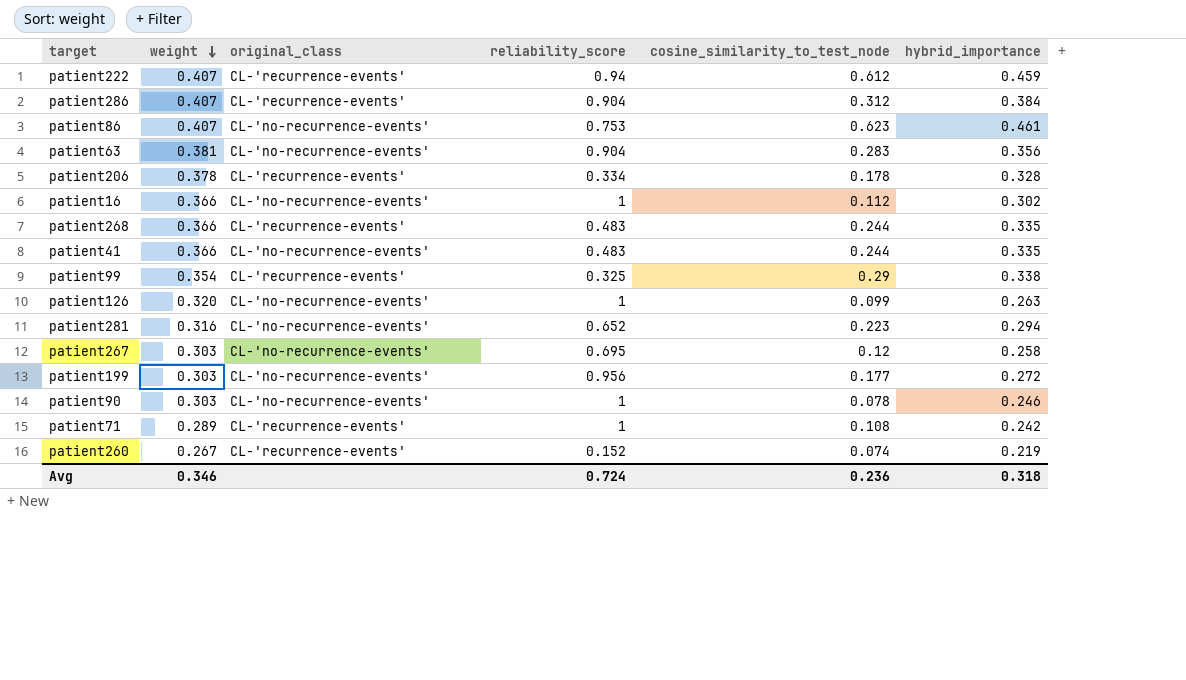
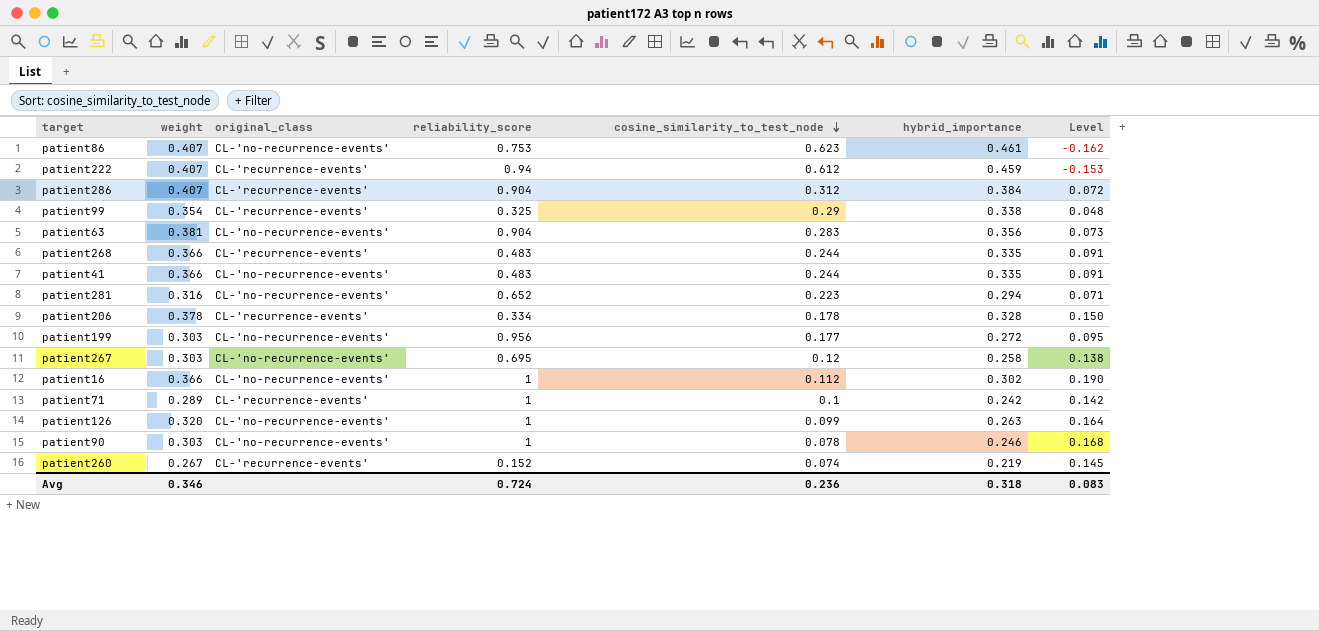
row order: weight descending -> cosine_similarity_to_test_node descending
column Level | formula: none -> [hybrid_importance] - [cosine_similarity_to_test_node]
patient71 | cosine_similarity_to_test_node: 0.108 -> 0.1

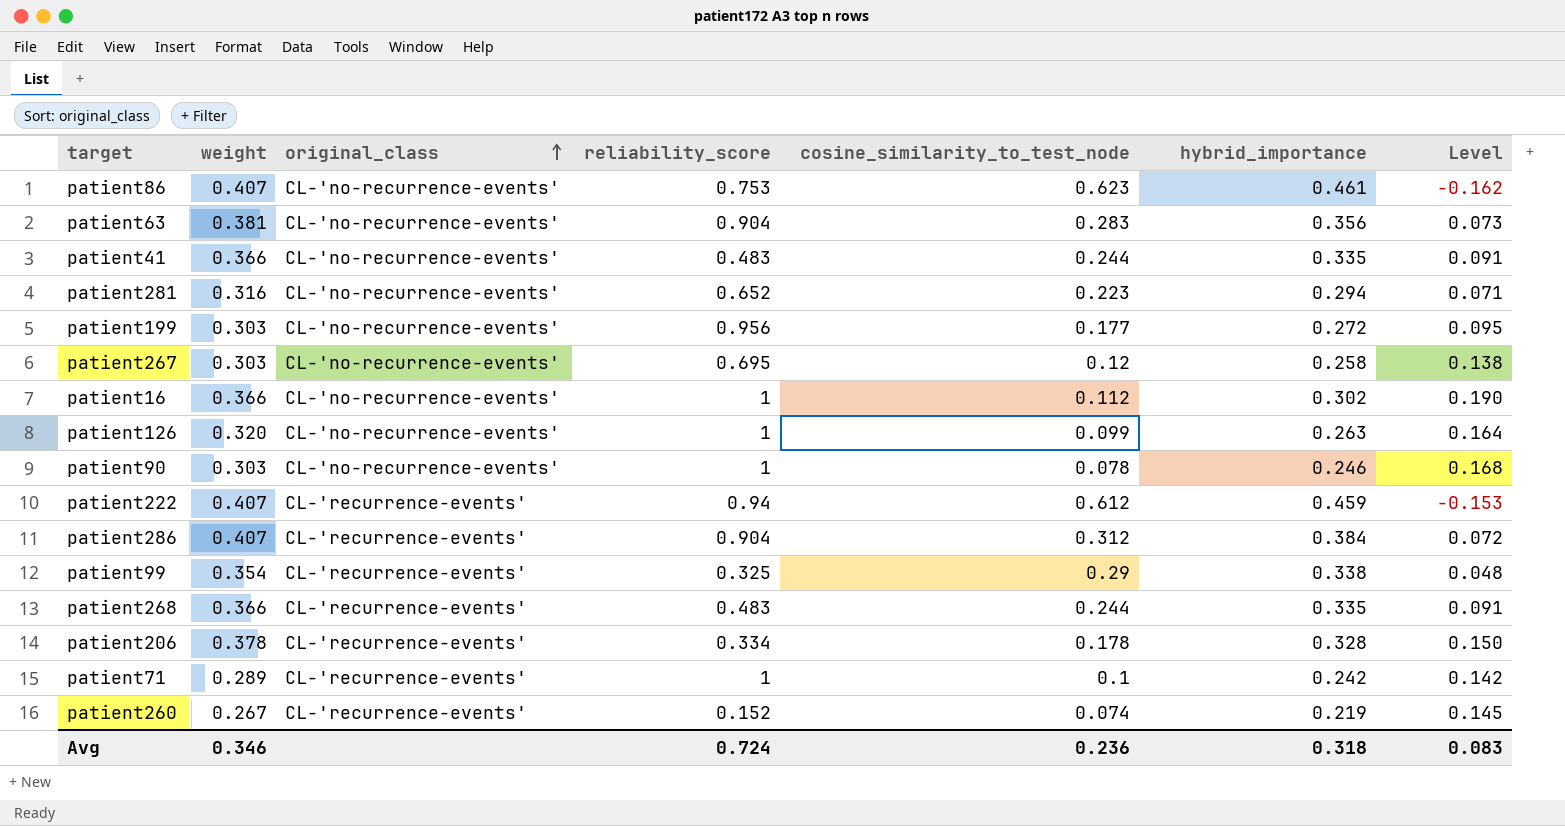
row order: cosine_similarity_to_test_node descending -> original_class ascending

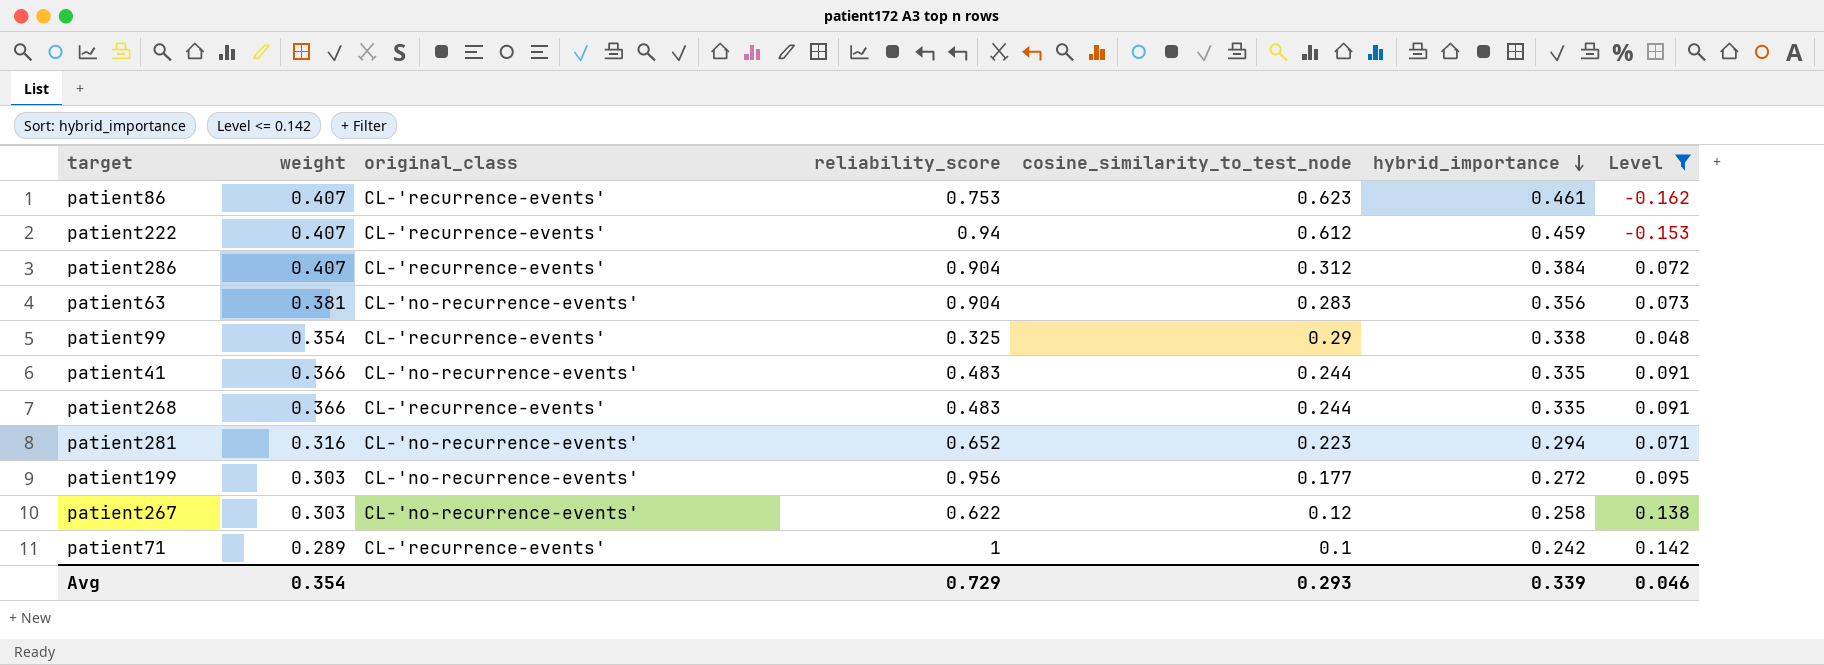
filter: none -> Level <= 0.142
row order: original_class ascending -> hybrid_importance descending
patient86 | original_class: CL-'no-recurrence-events' -> CL-'recurrence-events'
patient267 | reliability_score: 0.695 -> 0.622
Avg | weight: 0.346 -> 0.354
Avg | reliability_score: 0.724 -> 0.729
Avg | cosine_similarity_to_test_node: 0.236 -> 0.293
Avg | hybrid_importance: 0.318 -> 0.339
Avg | Level: 0.083 -> 0.046

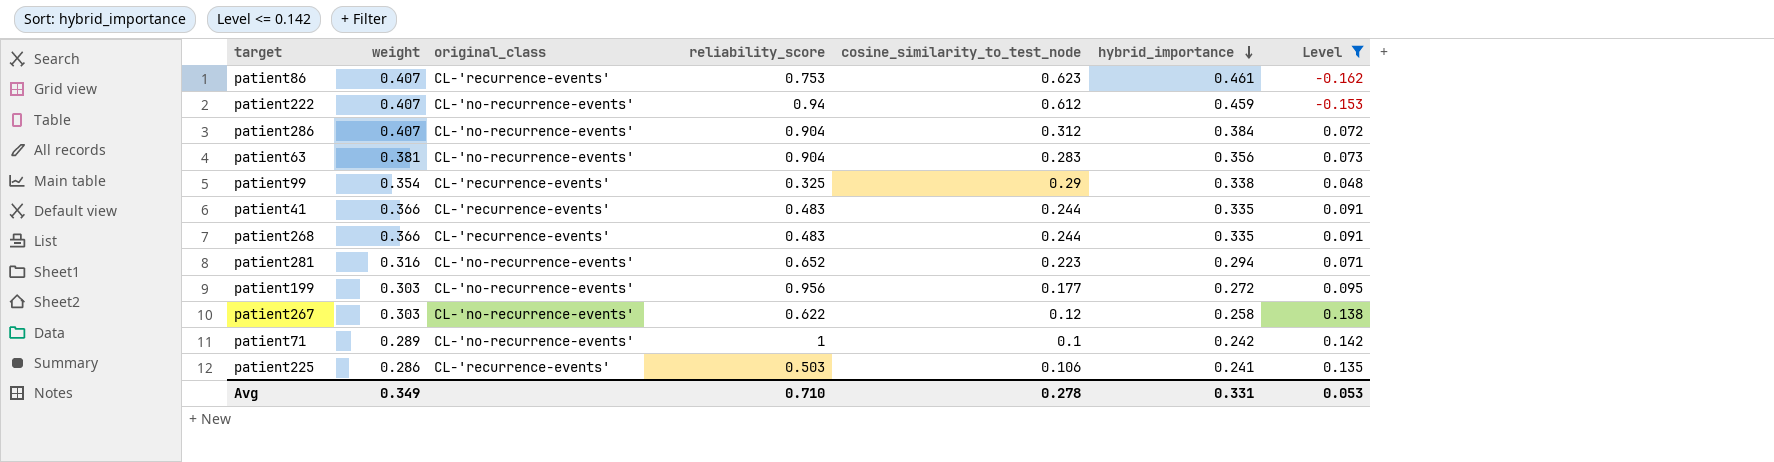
patient222 | original_class: CL-'recurrence-events' -> CL-'no-recurrence-events'
patient286 | original_class: CL-'recurrence-events' -> CL-'no-recurrence-events'
patient41 | original_class: CL-'no-recurrence-events' -> CL-'recurrence-events'
patient71 | original_class: CL-'recurrence-events' -> CL-'no-recurrence-events'
row patient225: none -> 0.286 | CL-'recurrence-events' | 0.503 | 0.106 | 0.241 | 0.135
Avg | weight: 0.354 -> 0.349
Avg | reliability_score: 0.729 -> 0.710
Avg | cosine_similarity_to_test_node: 0.293 -> 0.278
Avg | hybrid_importance: 0.339 -> 0.331
Avg | Level: 0.046 -> 0.053

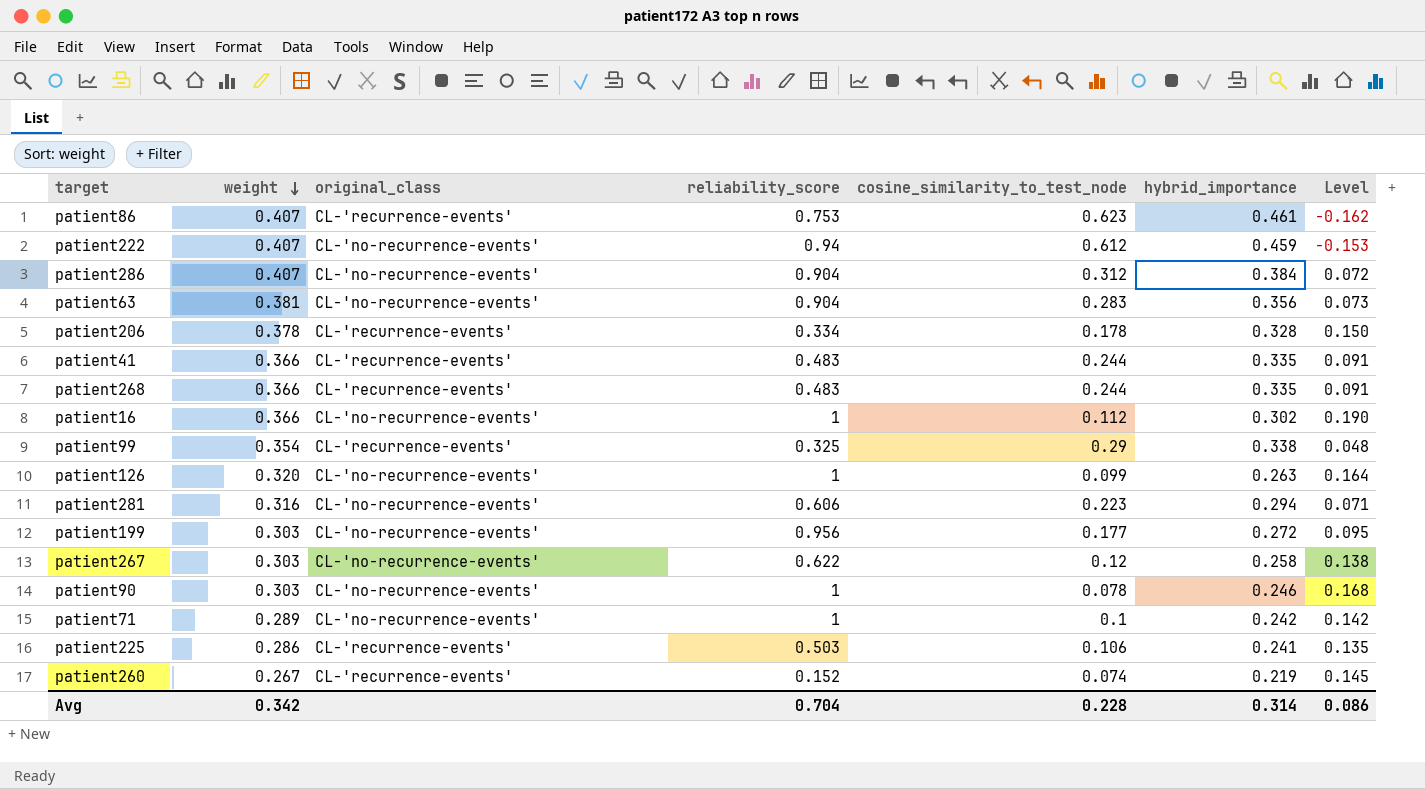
filter: Level <= 0.142 -> none
row order: hybrid_importance descending -> weight descending
patient281 | reliability_score: 0.652 -> 0.606
Avg | weight: 0.349 -> 0.342
Avg | reliability_score: 0.710 -> 0.704
Avg | cosine_similarity_to_test_node: 0.278 -> 0.228
Avg | hybrid_importance: 0.331 -> 0.314
Avg | Level: 0.053 -> 0.086

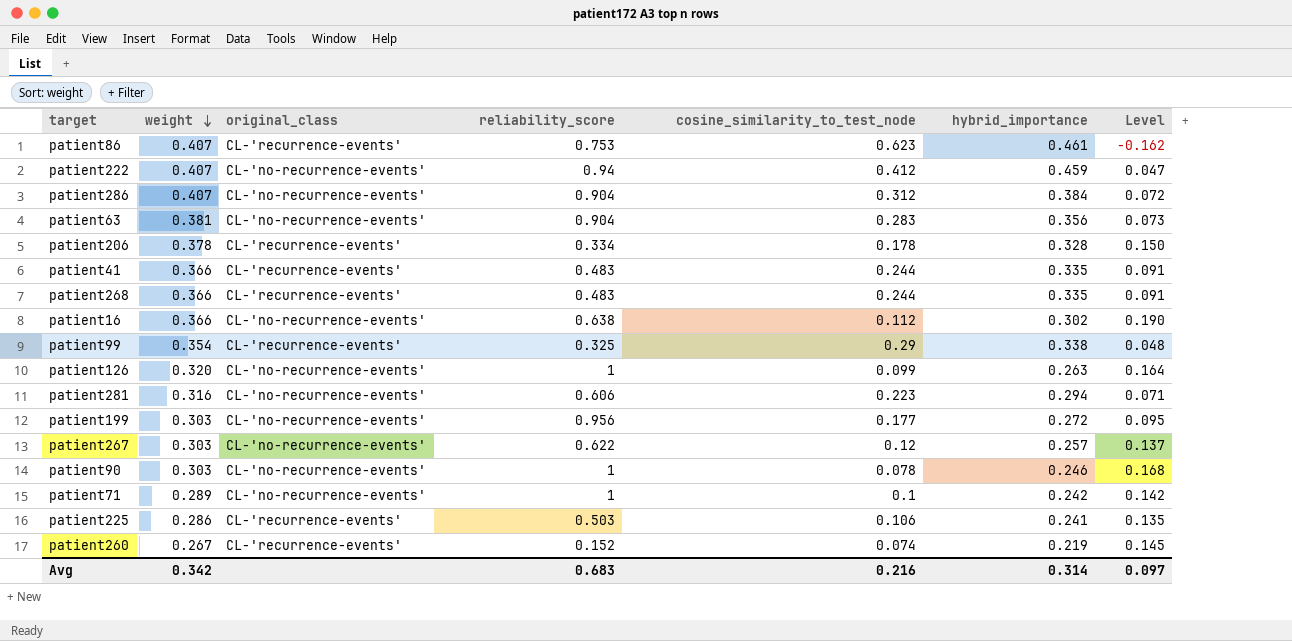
patient222 | cosine_similarity_to_test_node: 0.612 -> 0.412
patient222 | Level: -0.153 -> 0.047
patient16 | reliability_score: 1 -> 0.638
patient267 | hybrid_importance: 0.258 -> 0.257
patient267 | Level: 0.138 -> 0.137
Avg | reliability_score: 0.704 -> 0.683
Avg | cosine_similarity_to_test_node: 0.228 -> 0.216
Avg | Level: 0.086 -> 0.097

